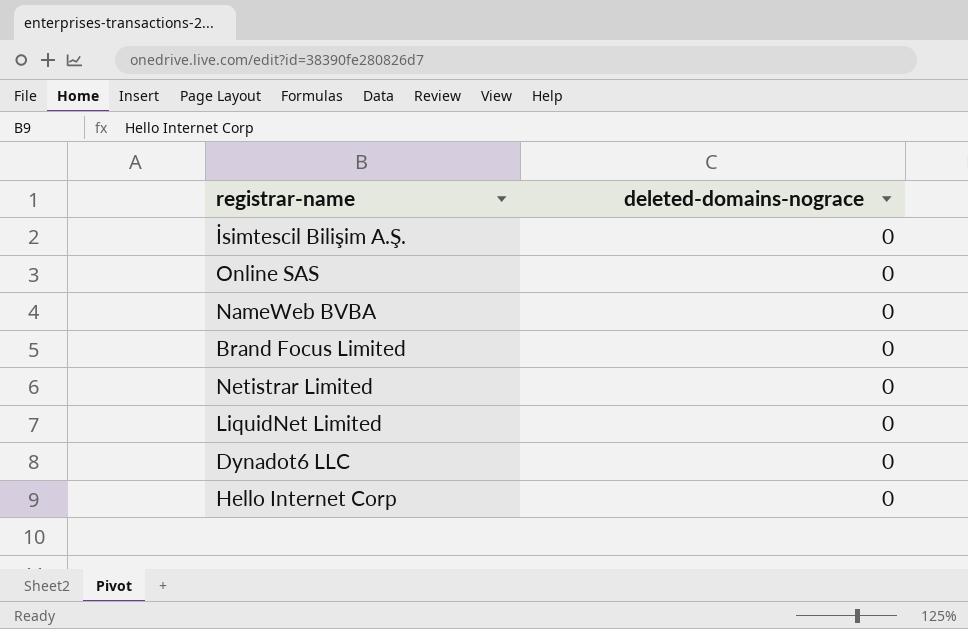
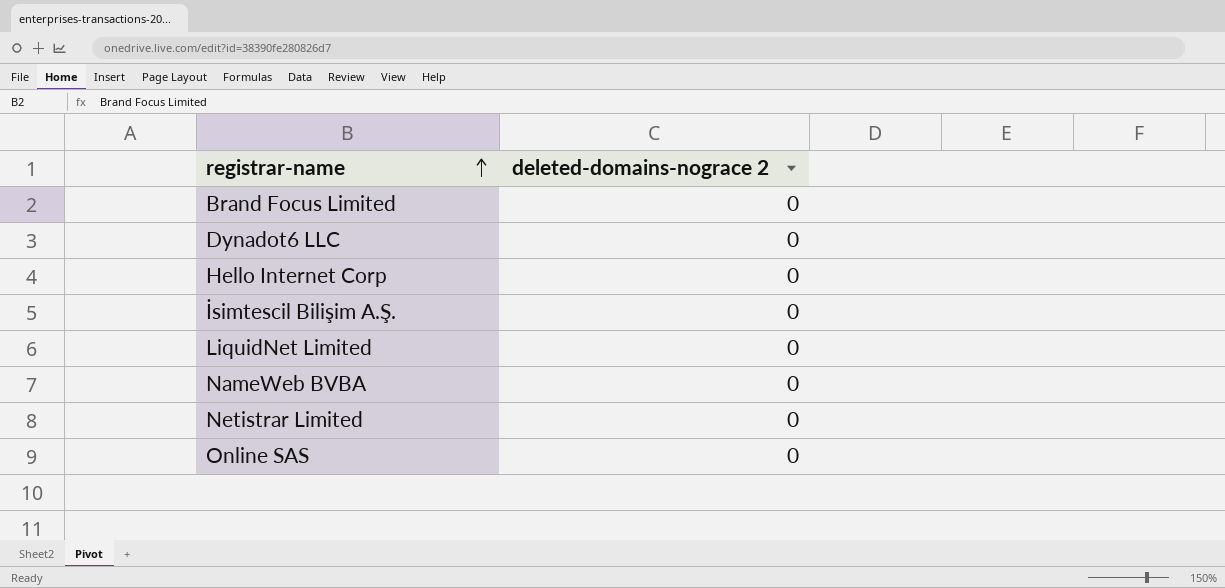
row order: none -> registrar-name ascending
column name: deleted-domains-nograce -> deleted-domains-nograce 2

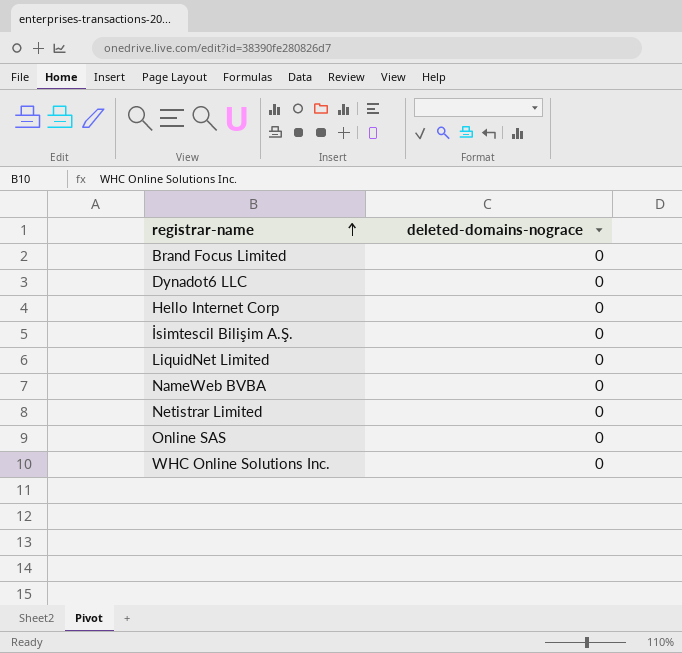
column name: deleted-domains-nograce 2 -> deleted-domains-nograce
row WHC Online Solutions Inc.: none -> 0

